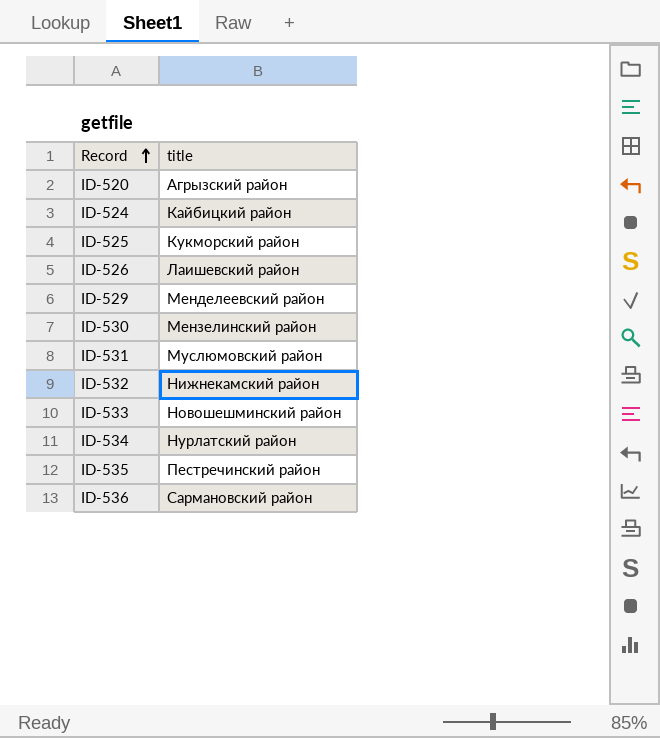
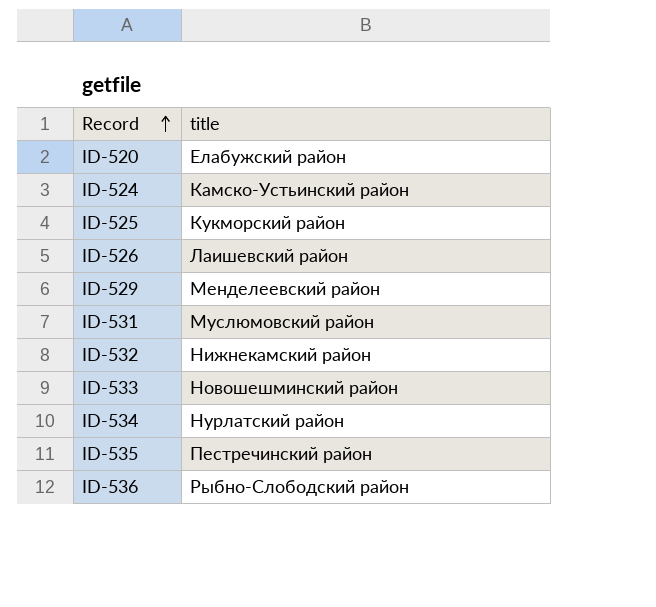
row ID-530: Мензелинский район -> none
ID-520 | title: Агрызский район -> Елабужский район
ID-524 | title: Кайбицкий район -> Камско-Устьинский район
ID-536 | title: Сармановский район -> Рыбно-Слободский район

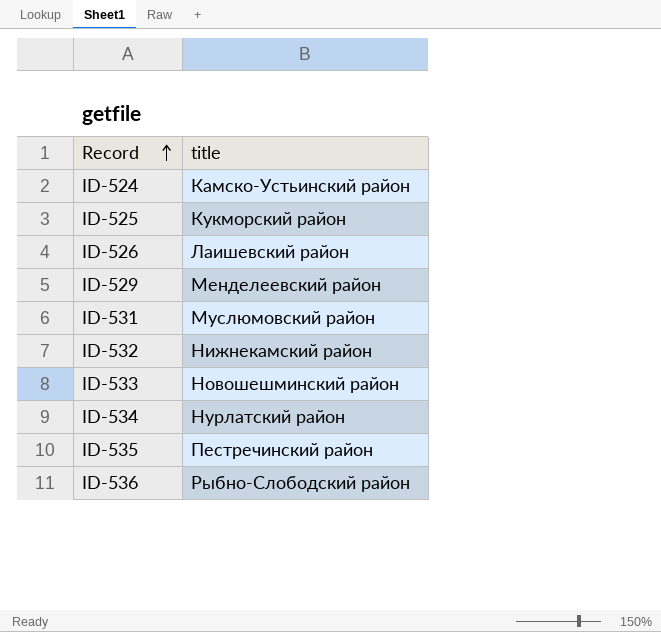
row ID-520: Елабужский район -> none

